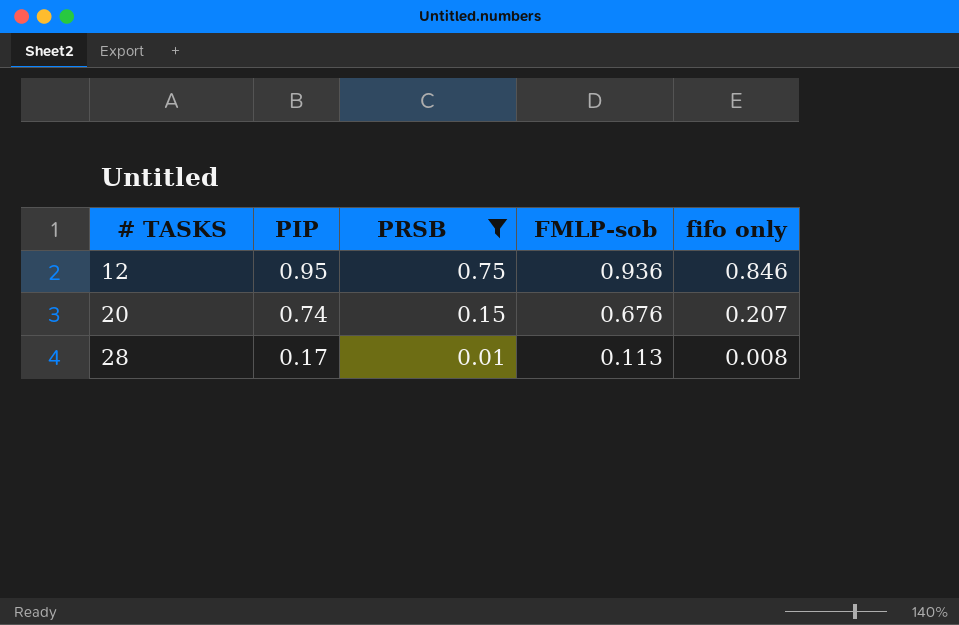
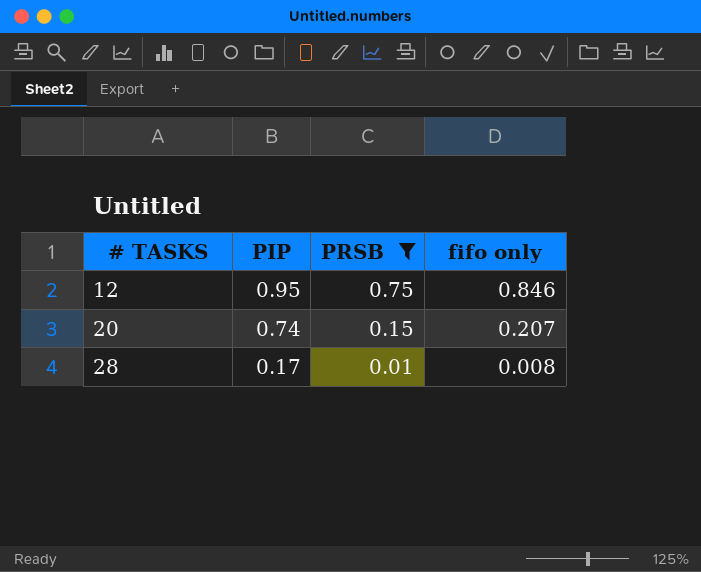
column FMLP-sob | position: 4 -> none

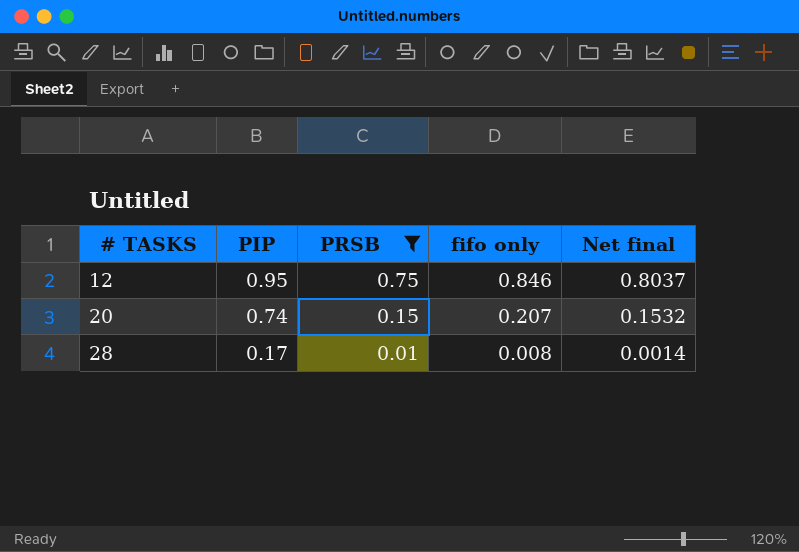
column Net final | formula: none -> [PIP] * [fifo only]

